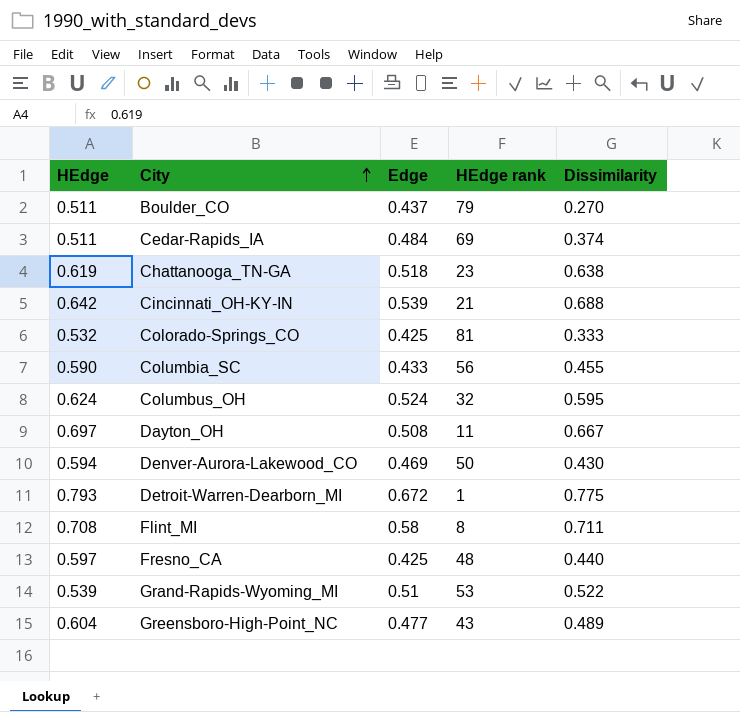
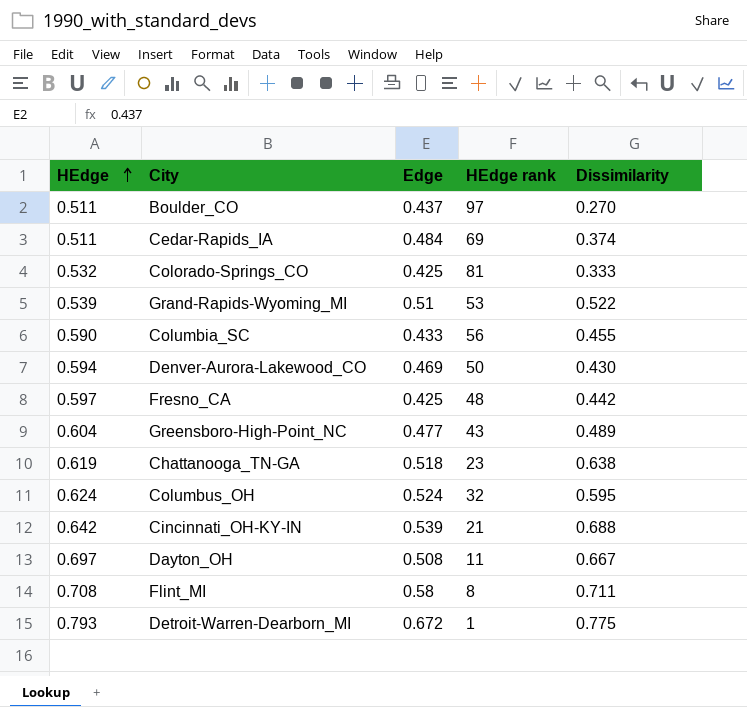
row order: City ascending -> HEdge ascending
Boulder_CO | HEdge rank: 79 -> 97
Fresno_CA | Dissimilarity: 0.440 -> 0.442

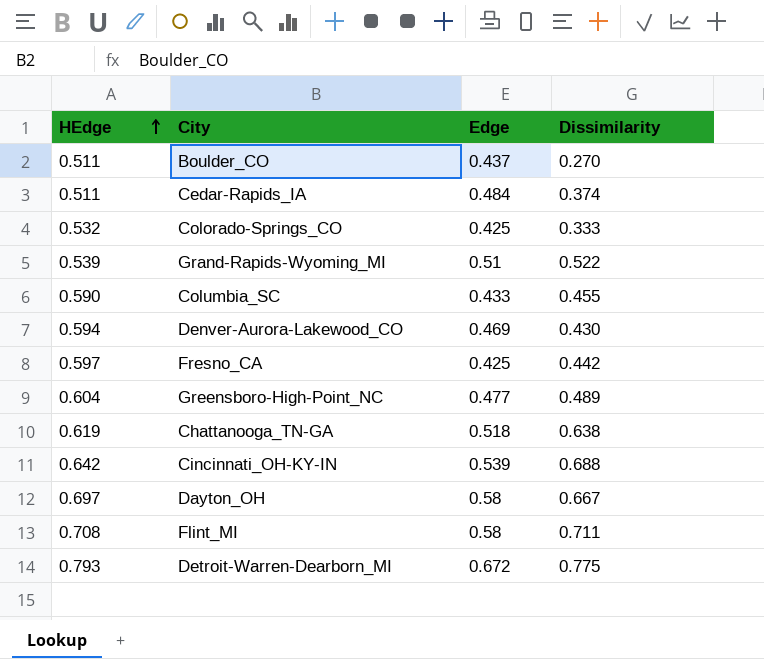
column HEdge rank | position: 4 -> none
row Columbus_OH: 0.624 | 0.524 | 32 | 0.595 -> none
Dayton_OH | Edge: 0.508 -> 0.58

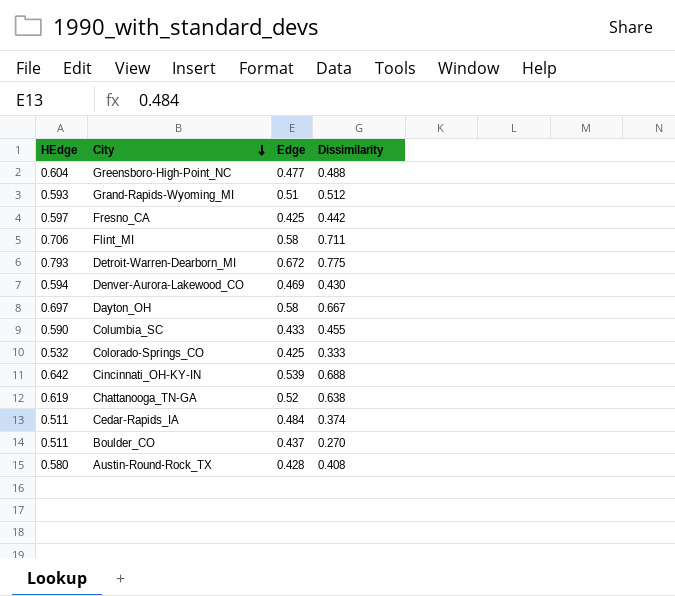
row order: HEdge ascending -> City descending
Greensboro-High-Point_NC | Dissimilarity: 0.489 -> 0.488
Grand-Rapids-Wyoming_MI | HEdge: 0.539 -> 0.593
Grand-Rapids-Wyoming_MI | Dissimilarity: 0.522 -> 0.512
Flint_MI | HEdge: 0.708 -> 0.706
Chattanooga_TN-GA | Edge: 0.518 -> 0.52
row Austin-Round-Rock_TX: none -> 0.580 | 0.428 | 0.408

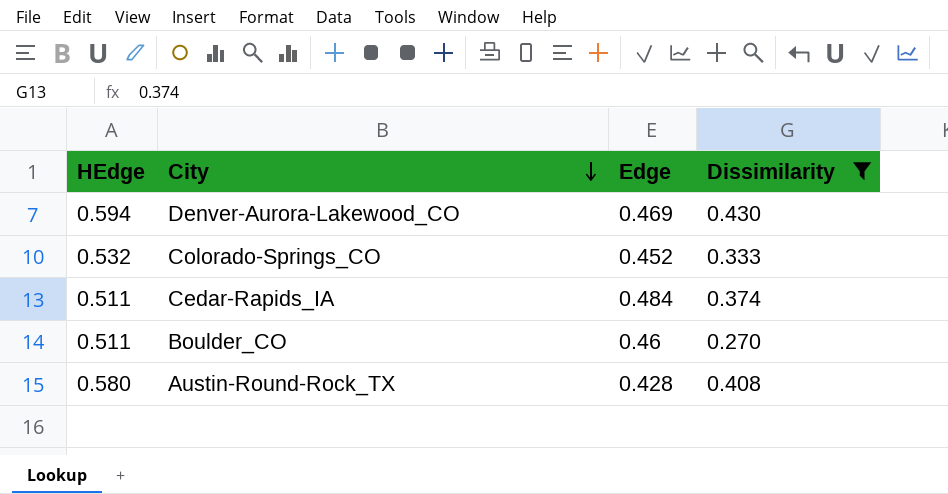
filter: none -> Dissimilarity <= 0.430
Colorado-Springs_CO | Edge: 0.425 -> 0.452
Boulder_CO | Edge: 0.437 -> 0.46

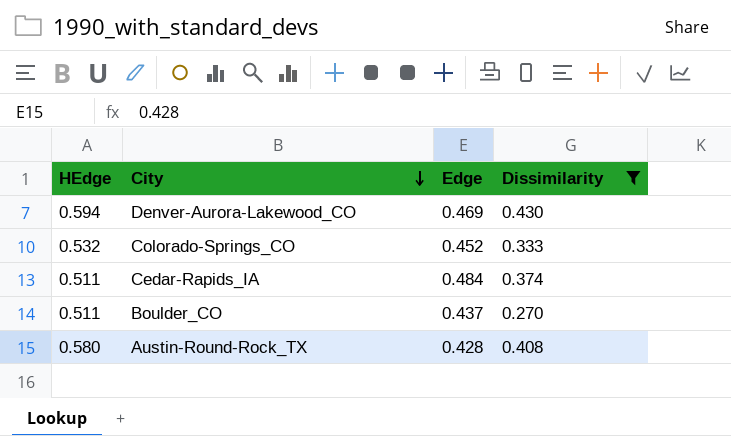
Boulder_CO | Edge: 0.46 -> 0.437

